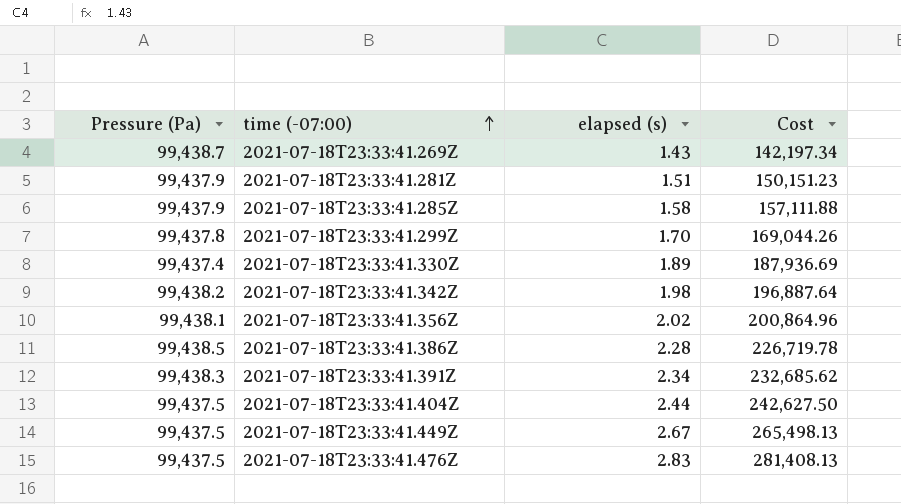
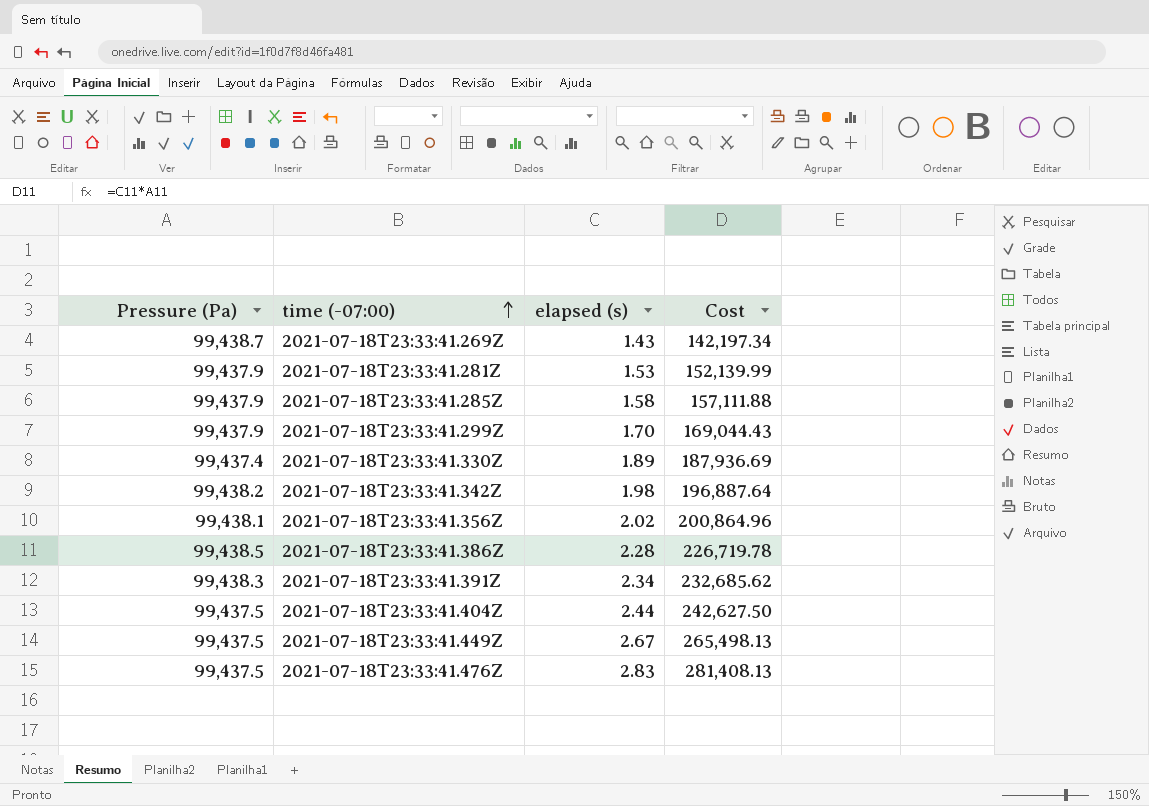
2021-07-18T23:33:41.281Z | elapsed (s): 1.51 -> 1.53
2021-07-18T23:33:41.281Z | Cost: 150,151.23 -> 152,139.99
2021-07-18T23:33:41.299Z | Pressure (Pa): 99,437.8 -> 99,437.9
2021-07-18T23:33:41.299Z | Cost: 169,044.26 -> 169,044.43

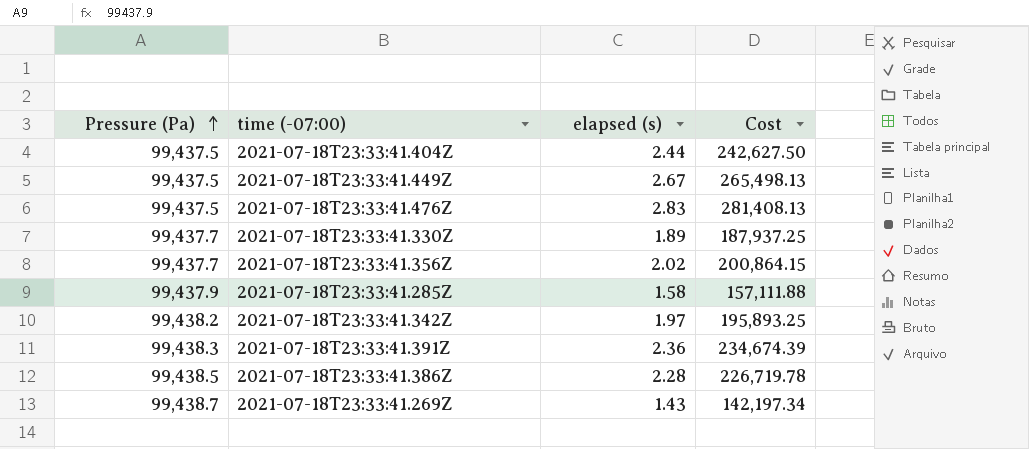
row order: time (-07:00) ascending -> Pressure (Pa) ascending
row 2021-07-18T23:33:41.281Z: 99,437.9 | 1.53 | 152,139.99 -> none
row 2021-07-18T23:33:41.299Z: 99,437.9 | 1.70 | 169,044.43 -> none
2021-07-18T23:33:41.330Z | Pressure (Pa): 99,437.4 -> 99,437.7
2021-07-18T23:33:41.330Z | Cost: 187,936.69 -> 187,937.25
2021-07-18T23:33:41.356Z | Pressure (Pa): 99,438.1 -> 99,437.7
2021-07-18T23:33:41.356Z | Cost: 200,864.96 -> 200,864.15
2021-07-18T23:33:41.342Z | elapsed (s): 1.98 -> 1.97
2021-07-18T23:33:41.342Z | Cost: 196,887.64 -> 195,893.25
2021-07-18T23:33:41.391Z | elapsed (s): 2.34 -> 2.36
2021-07-18T23:33:41.391Z | Cost: 232,685.62 -> 234,674.39

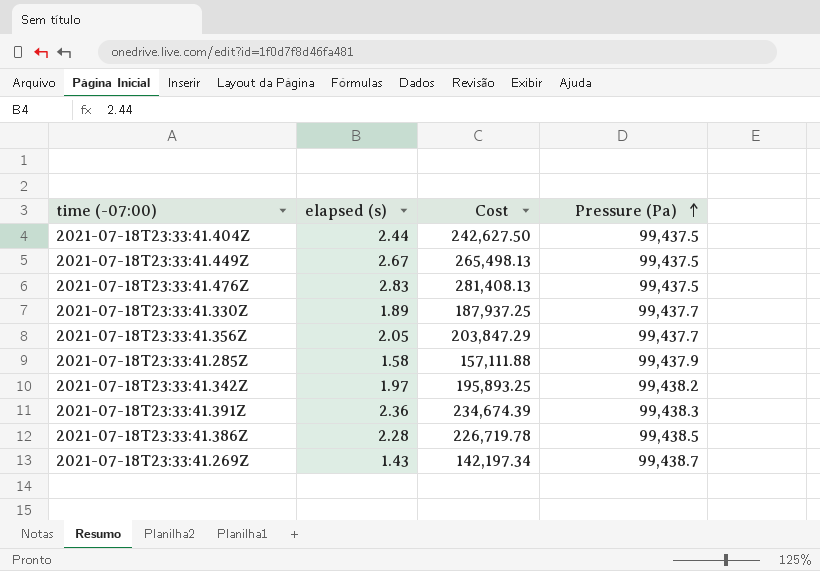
column Pressure (Pa) | position: 1 -> 4
2021-07-18T23:33:41.356Z | elapsed (s): 2.02 -> 2.05
2021-07-18T23:33:41.356Z | Cost: 200,864.15 -> 203,847.29

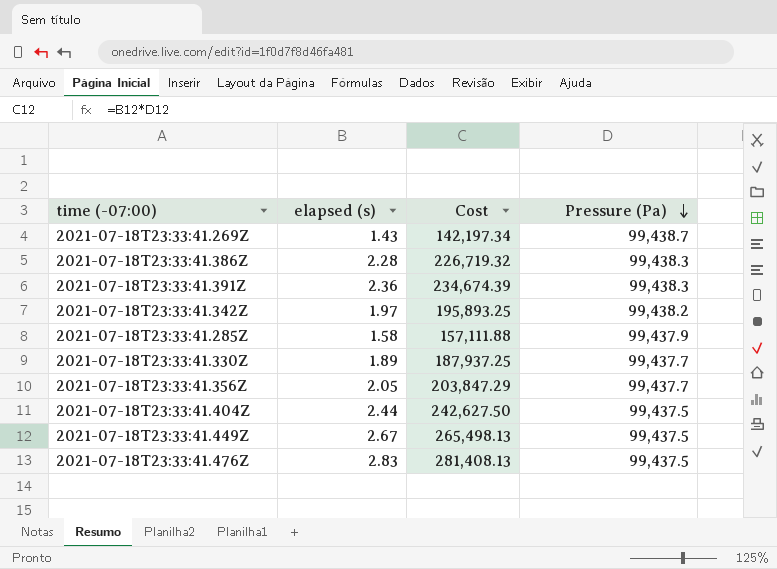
row order: Pressure (Pa) ascending -> Pressure (Pa) descending
2021-07-18T23:33:41.386Z | Cost: 226,719.78 -> 226,719.32
2021-07-18T23:33:41.386Z | Pressure (Pa): 99,438.5 -> 99,438.3

